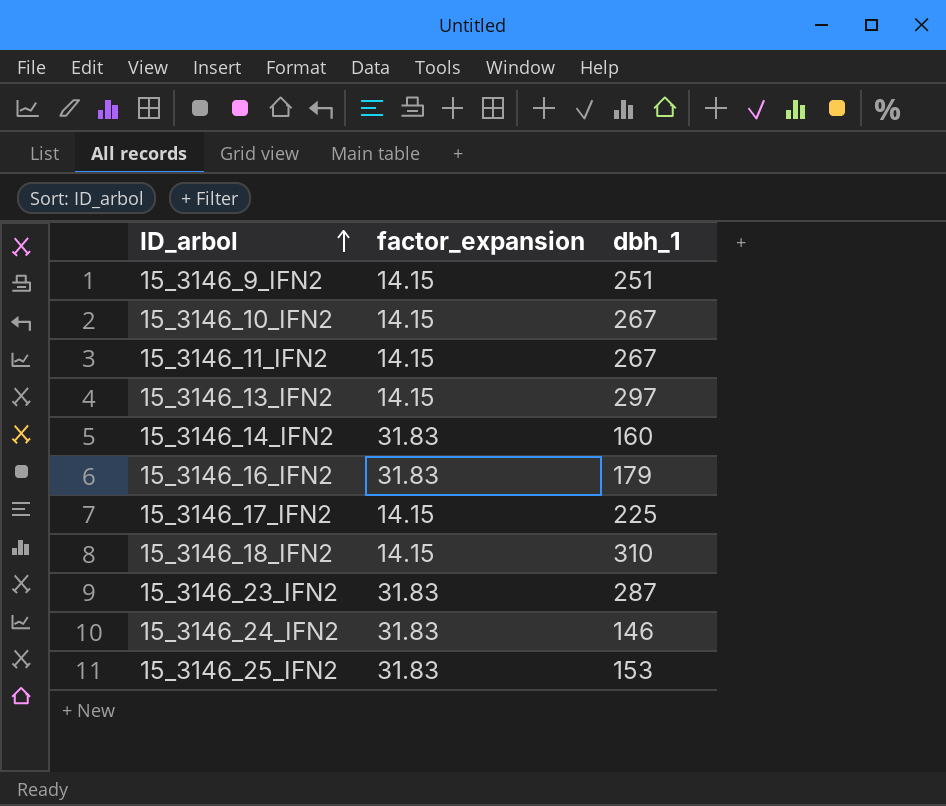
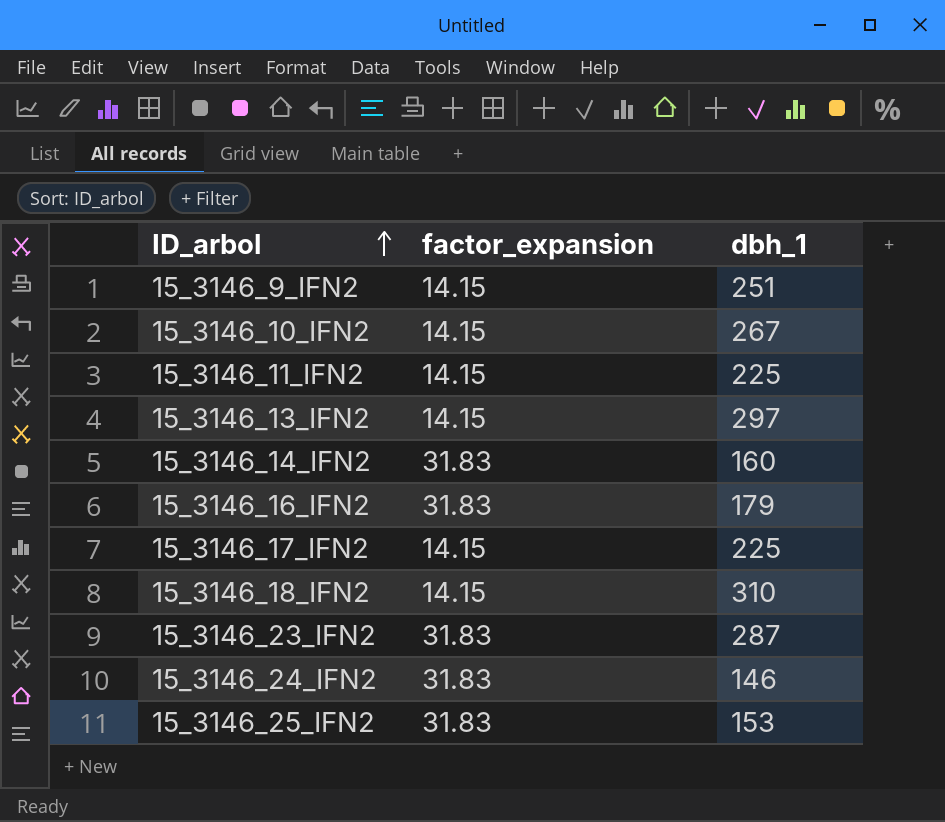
15_3146_11_IFN2 | dbh_1: 267 -> 225

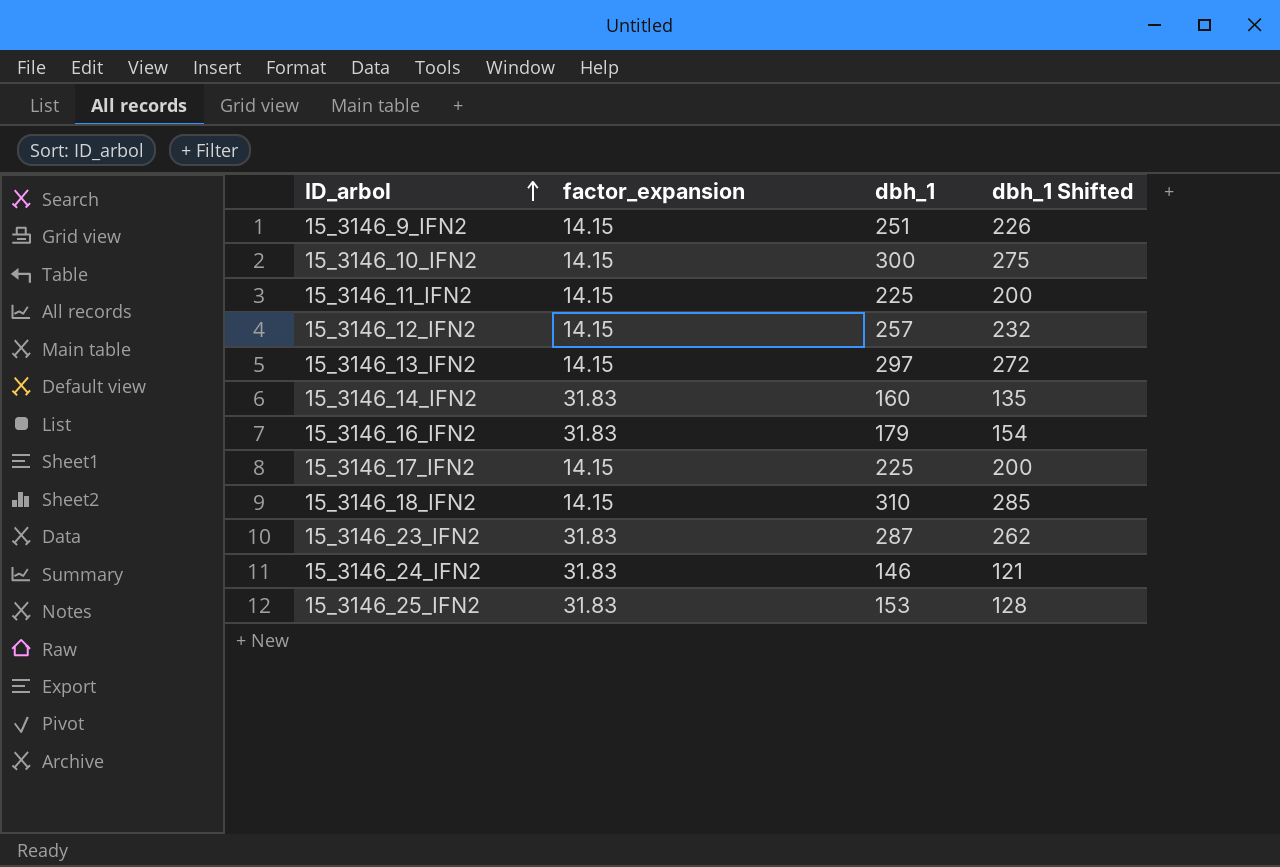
column dbh_1 Shifted | formula: none -> [dbh_1] - 25
15_3146_10_IFN2 | dbh_1: 267 -> 300
row 15_3146_12_IFN2: none -> 14.15 | 257 | 232

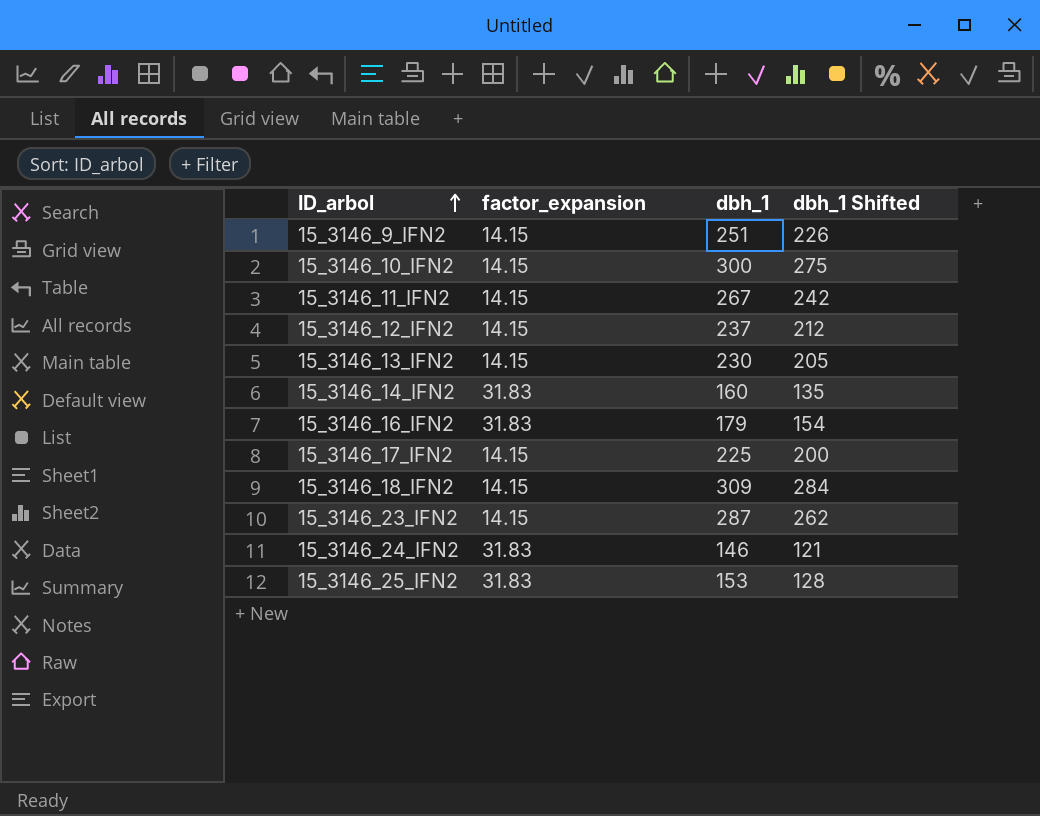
15_3146_11_IFN2 | dbh_1: 225 -> 267
15_3146_11_IFN2 | dbh_1 Shifted: 200 -> 242
15_3146_12_IFN2 | dbh_1: 257 -> 237
15_3146_12_IFN2 | dbh_1 Shifted: 232 -> 212
15_3146_13_IFN2 | dbh_1: 297 -> 230
15_3146_13_IFN2 | dbh_1 Shifted: 272 -> 205
15_3146_18_IFN2 | dbh_1: 310 -> 309
15_3146_18_IFN2 | dbh_1 Shifted: 285 -> 284
15_3146_23_IFN2 | factor_expansion: 31.83 -> 14.15

